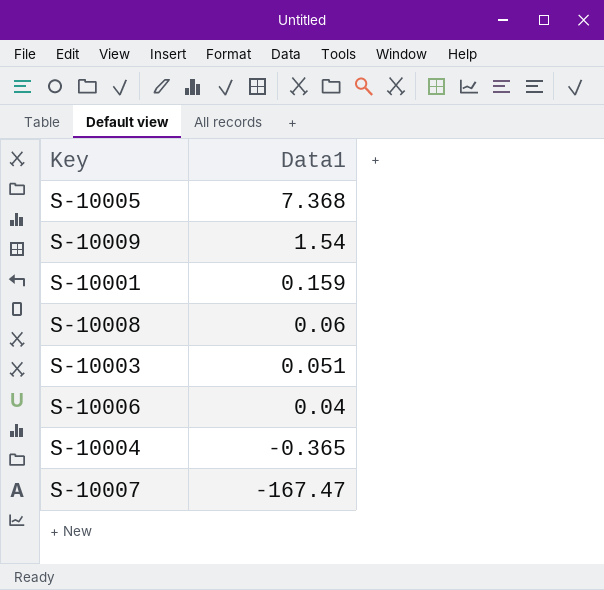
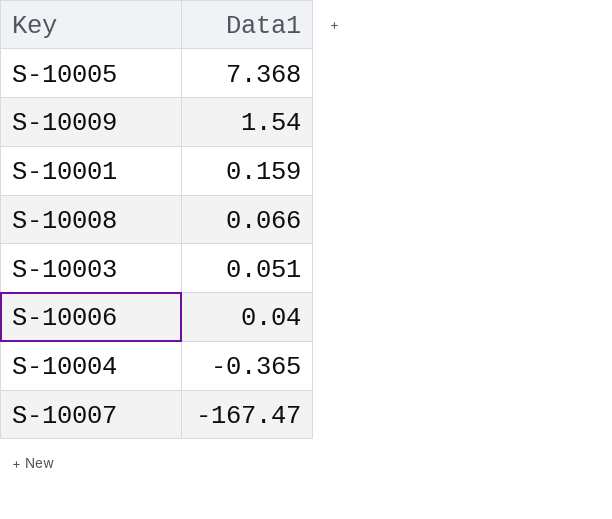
S-10008 | Data1: 0.06 -> 0.066

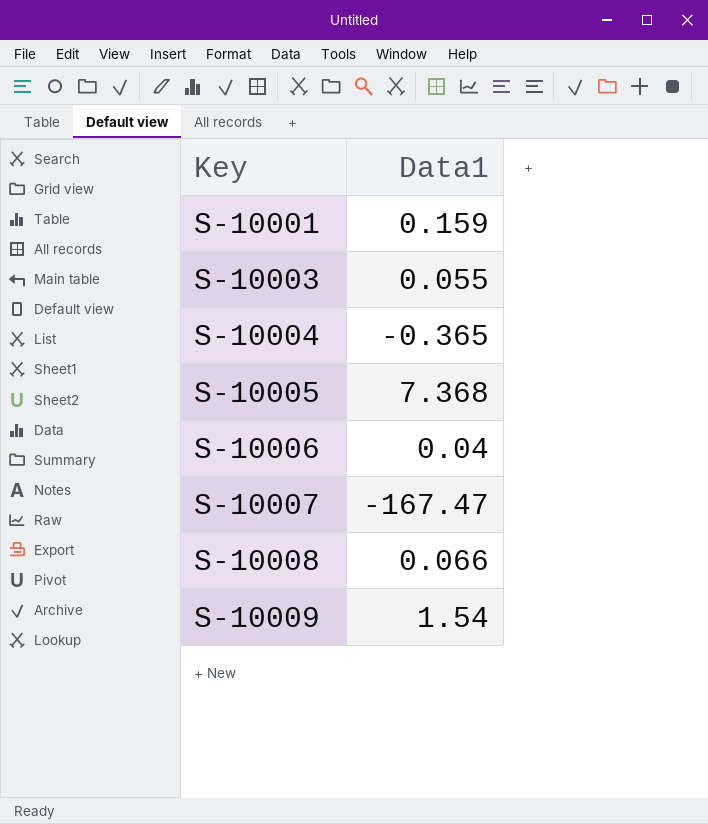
row order: Data1 descending -> Key ascending
S-10003 | Data1: 0.051 -> 0.055

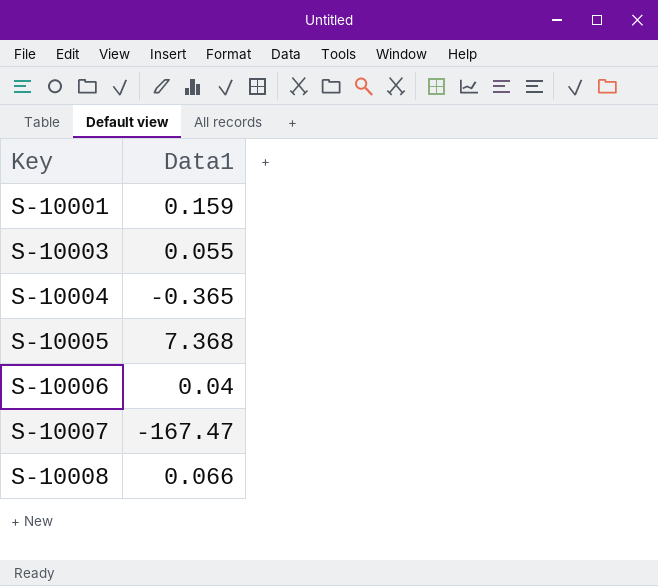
row S-10009: 1.54 -> none

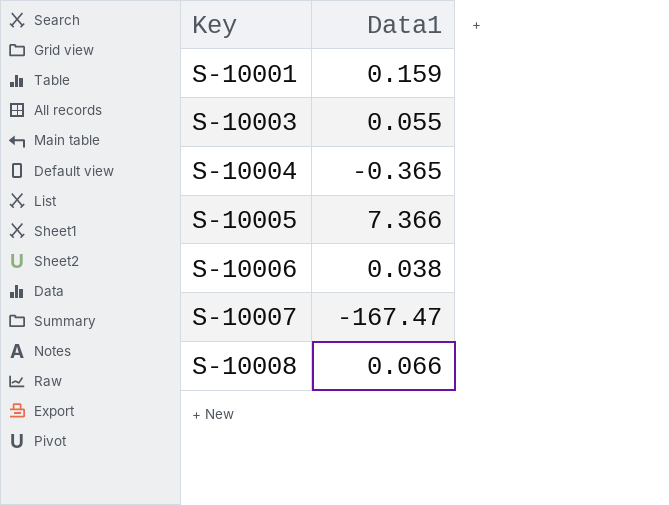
S-10005 | Data1: 7.368 -> 7.366
S-10006 | Data1: 0.04 -> 0.038

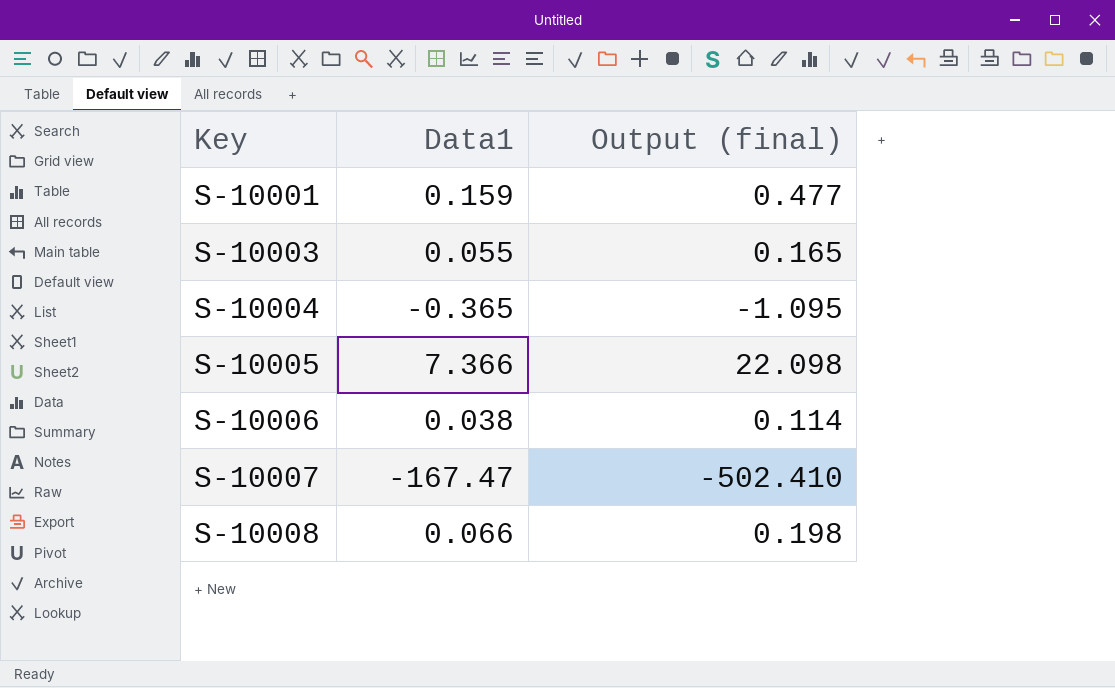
column Output (final) | formula: none -> [Data1] * 3

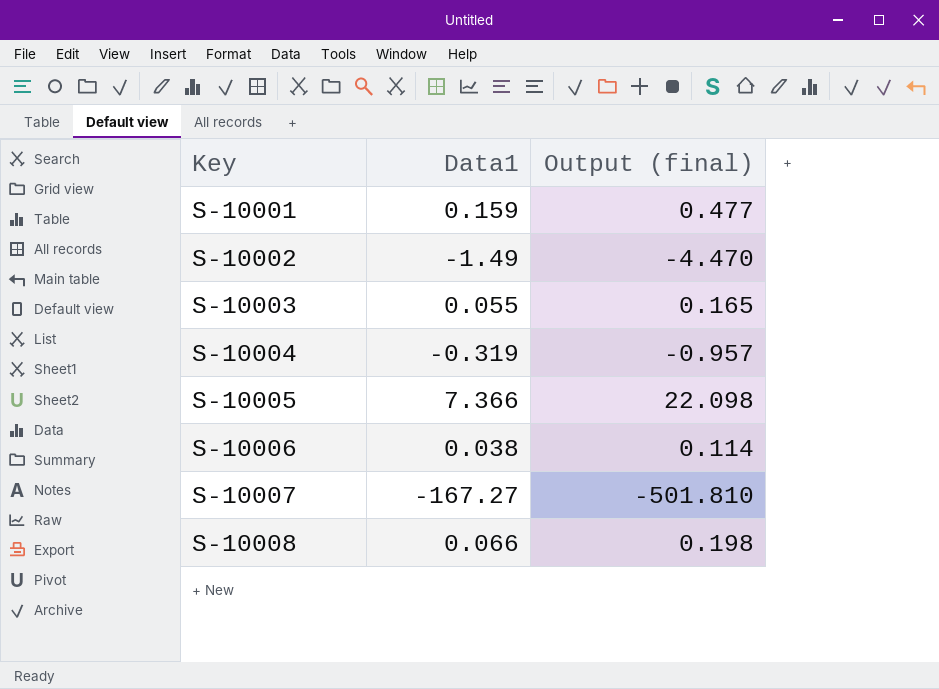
row S-10002: none -> -1.49 | -4.470
S-10004 | Data1: -0.365 -> -0.319
S-10004 | Output (final): -1.095 -> -0.957
S-10007 | Data1: -167.47 -> -167.27
S-10007 | Output (final): -502.410 -> -501.810

